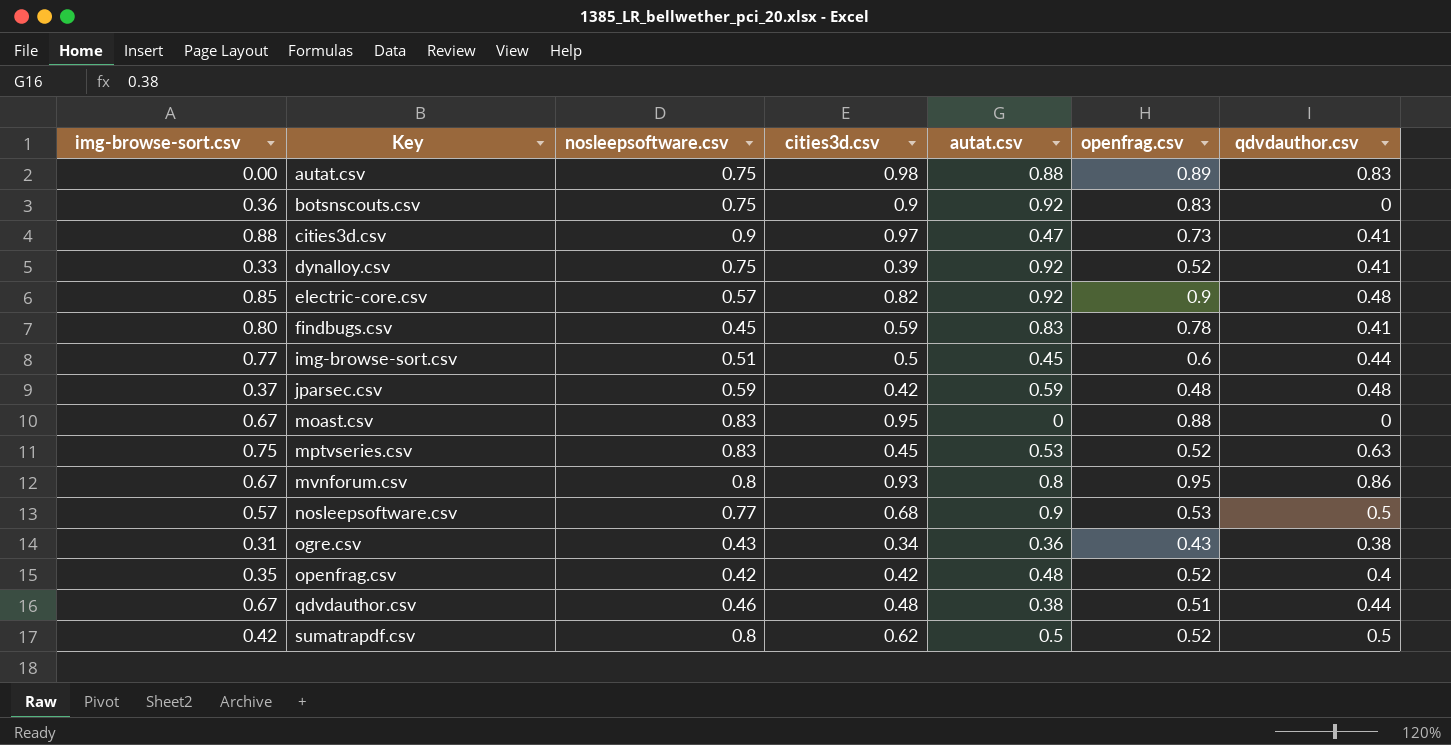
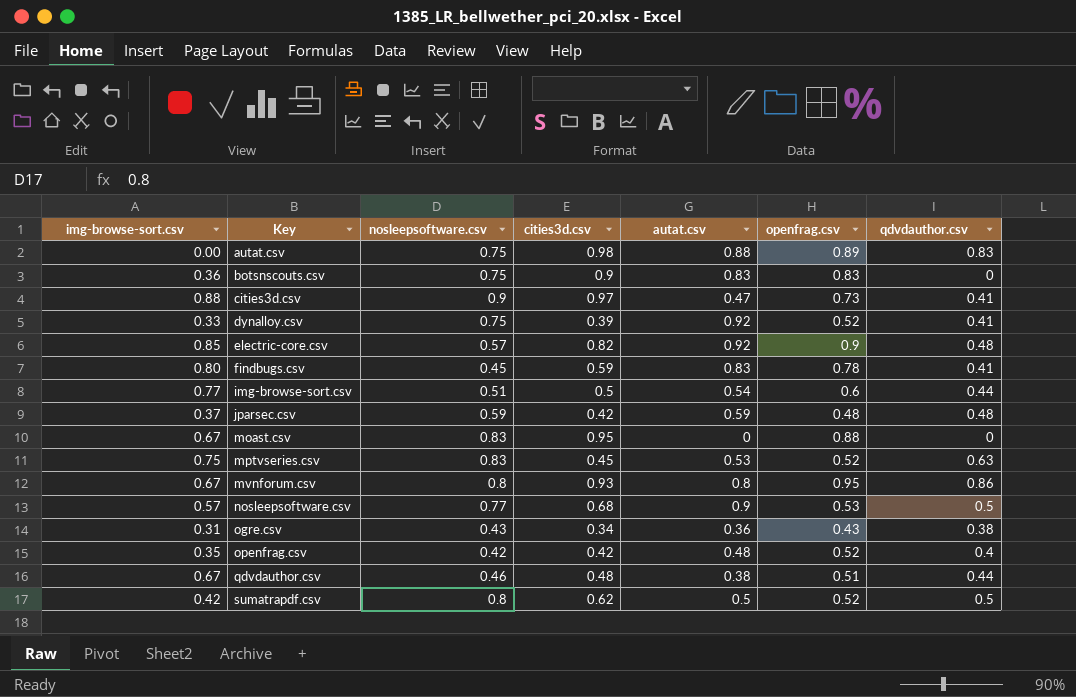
botsnscouts.csv | autat.csv: 0.92 -> 0.83
img-browse-sort.csv | autat.csv: 0.45 -> 0.54

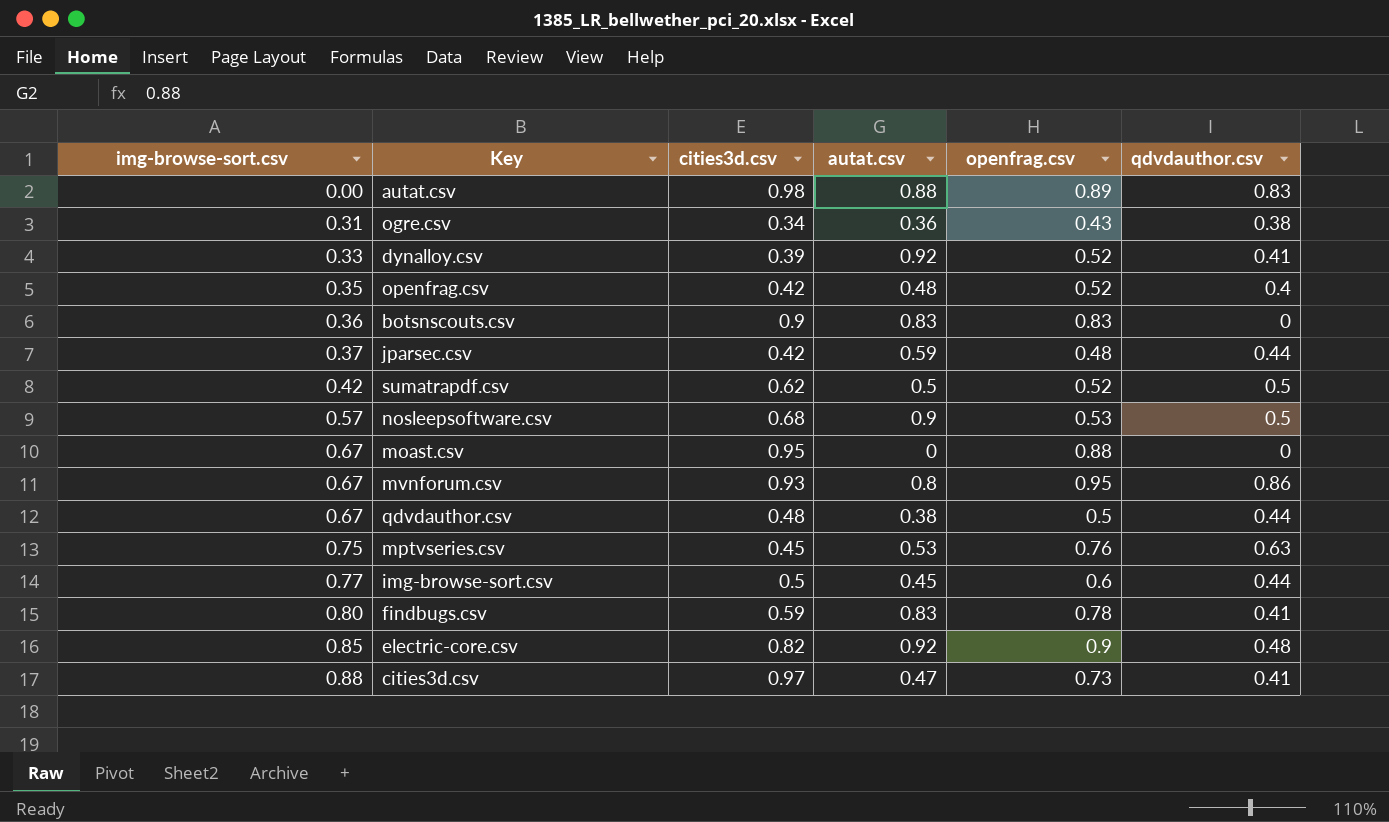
row order: Key ascending -> img-browse-sort.csv ascending
column nosleepsoftware.csv | position: 3 -> none
jparsec.csv | qdvdauthor.csv: 0.48 -> 0.44
qdvdauthor.csv | openfrag.csv: 0.51 -> 0.5
mptvseries.csv | openfrag.csv: 0.52 -> 0.76
img-browse-sort.csv | autat.csv: 0.54 -> 0.45

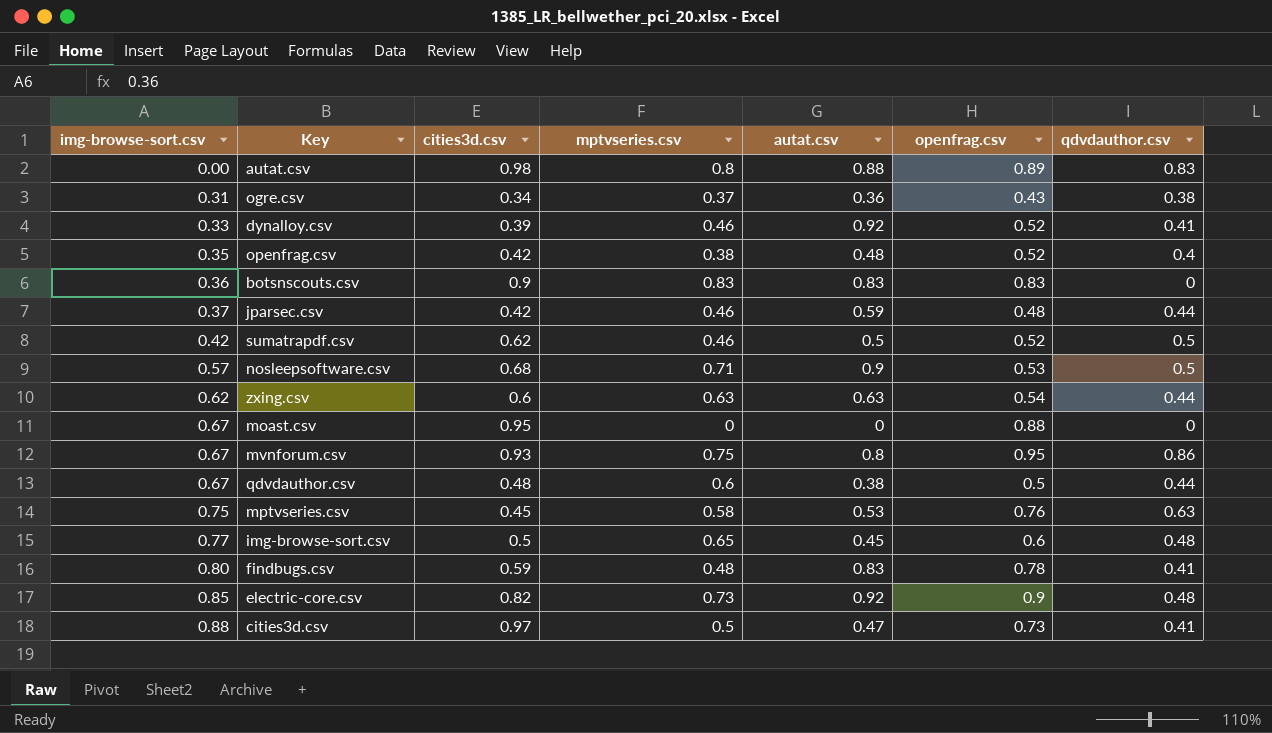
column mptvseries.csv | position: none -> 4
row zxing.csv: none -> 0.62 | 0.6 | 0.63 | 0.63 | 0.54 | 0.44
img-browse-sort.csv | qdvdauthor.csv: 0.44 -> 0.48

